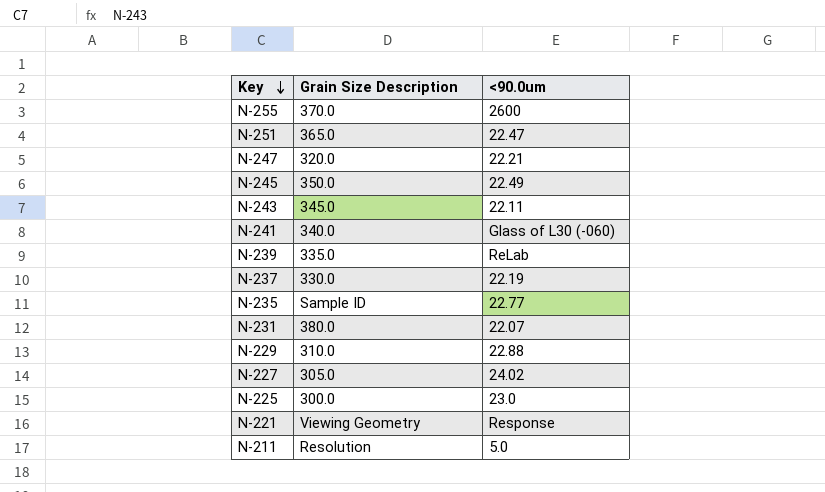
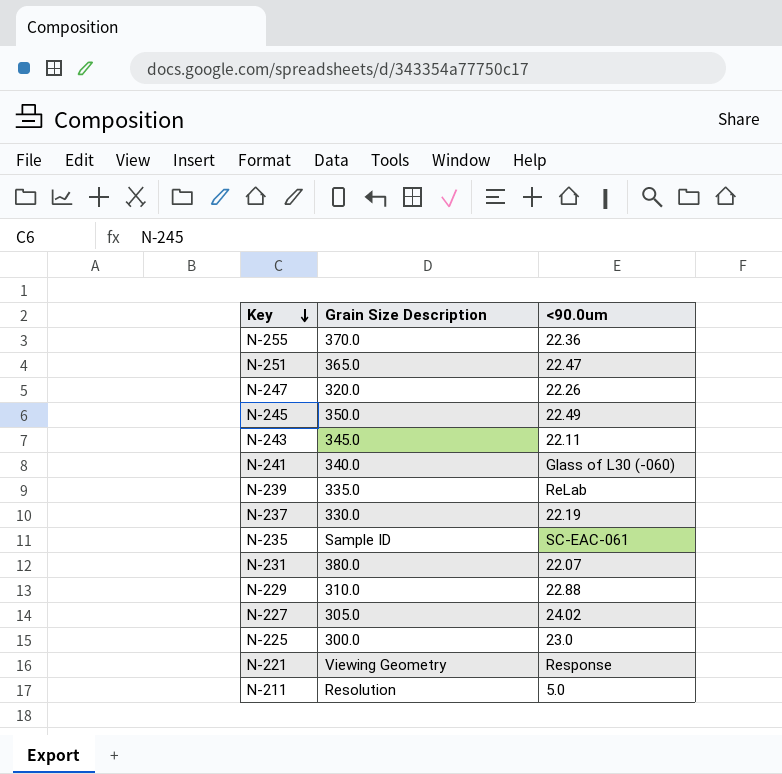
N-255 | <90.0um: 2600 -> 22.36
N-247 | <90.0um: 22.21 -> 22.26
N-235 | <90.0um: 22.77 -> SC-EAC-061

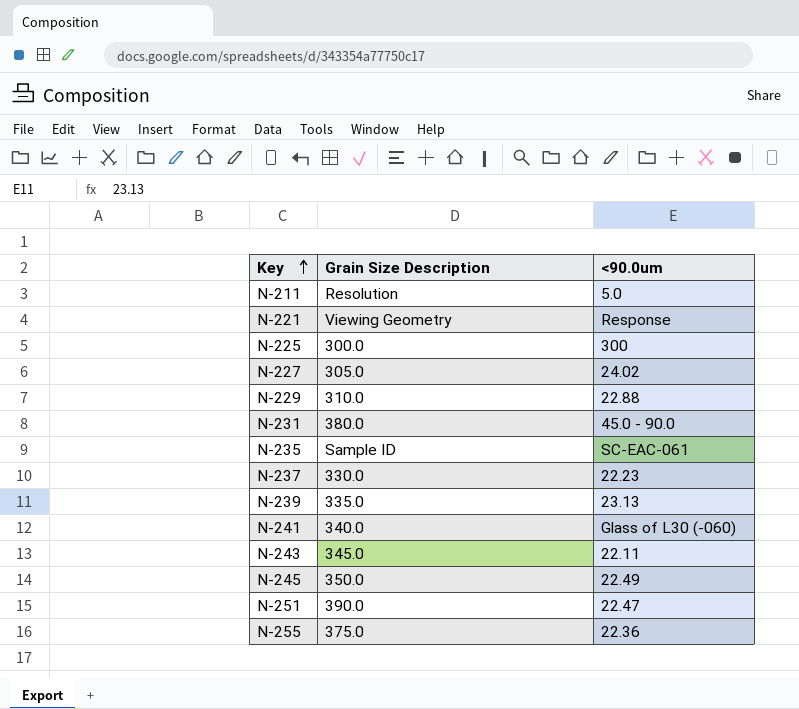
row order: Key descending -> Key ascending
row N-247: 320.0 | 22.26 -> none
N-225 | <90.0um: 23.0 -> 300
N-231 | <90.0um: 22.07 -> 45.0 - 90.0
N-237 | <90.0um: 22.19 -> 22.23
N-239 | <90.0um: ReLab -> 23.13
N-251 | Grain Size Description: 365.0 -> 390.0
N-255 | Grain Size Description: 370.0 -> 375.0

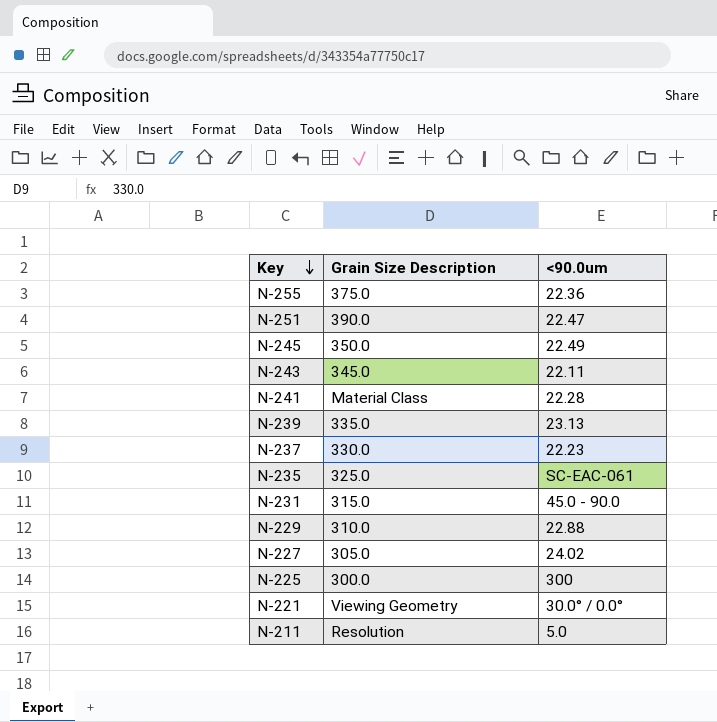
row order: Key ascending -> Key descending
N-241 | Grain Size Description: 340.0 -> Material Class
N-241 | <90.0um: Glass of L30 (-060) -> 22.28
N-235 | Grain Size Description: Sample ID -> 325.0
N-231 | Grain Size Description: 380.0 -> 315.0
N-221 | <90.0um: Response -> 30.0° / 0.0°

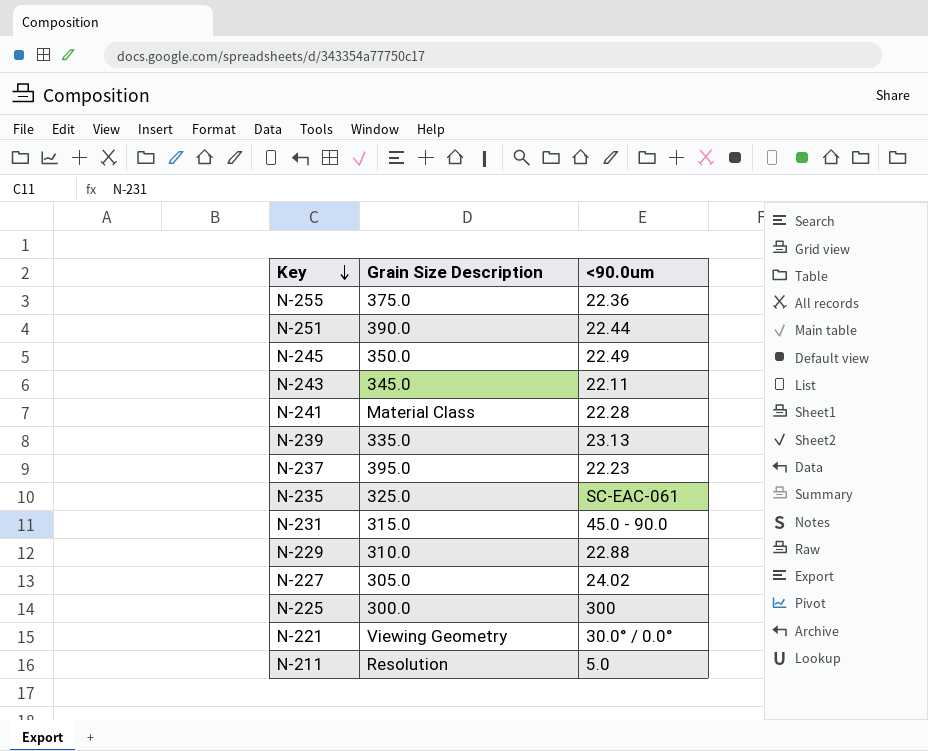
N-251 | <90.0um: 22.47 -> 22.44
N-237 | Grain Size Description: 330.0 -> 395.0

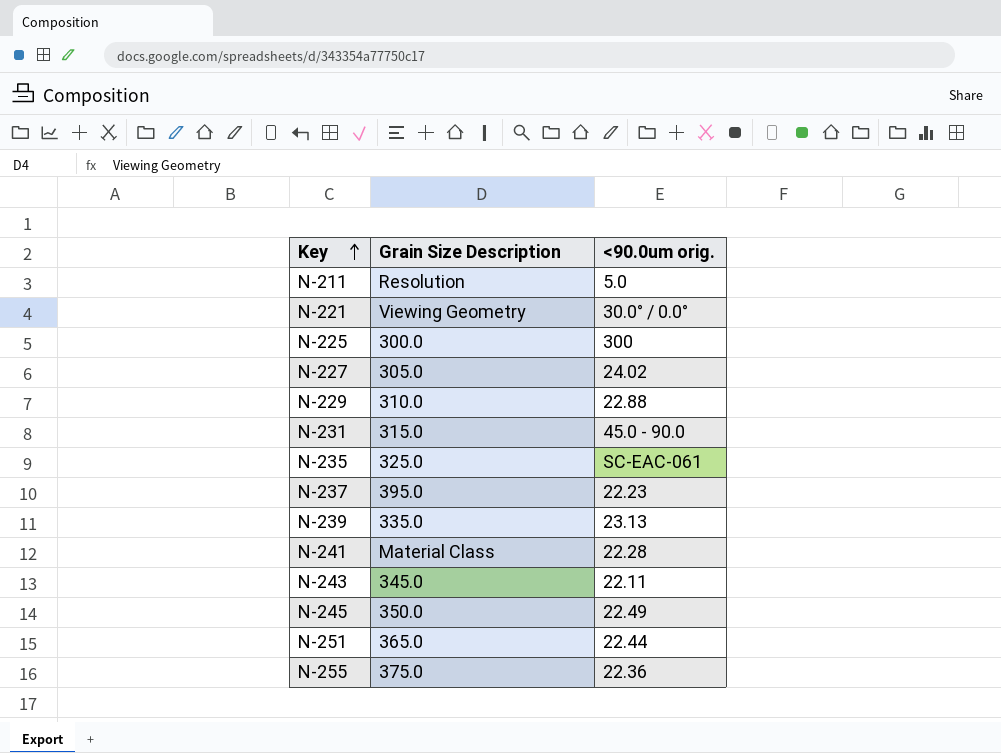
row order: Key descending -> Key ascending
column name: <90.0um -> <90.0um orig.
N-251 | Grain Size Description: 390.0 -> 365.0

